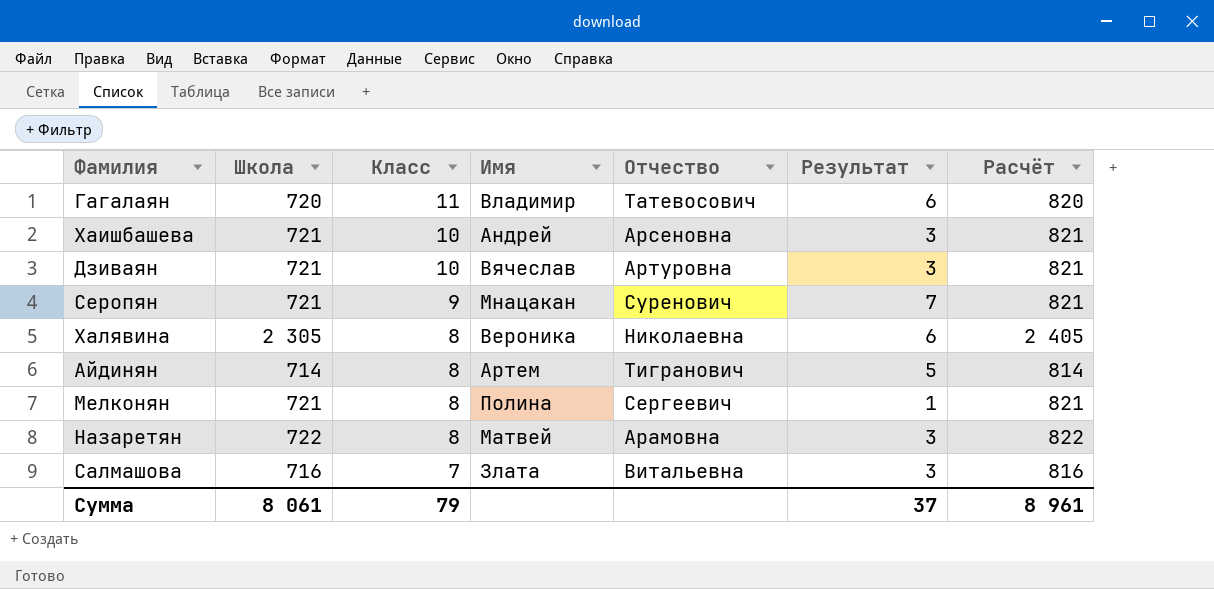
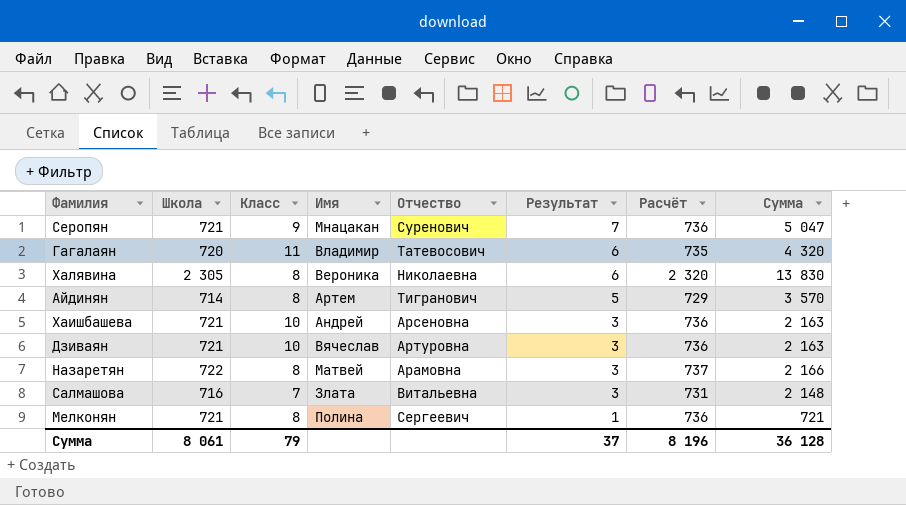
row order: Класс descending -> Результат descending
column Расчёт | formula: [Школа] + 100 -> [Школа] + 15
column Сумма | formula: none -> [Школа] * [Результат]
Сумма | Расчёт: 8 961 -> 8 196

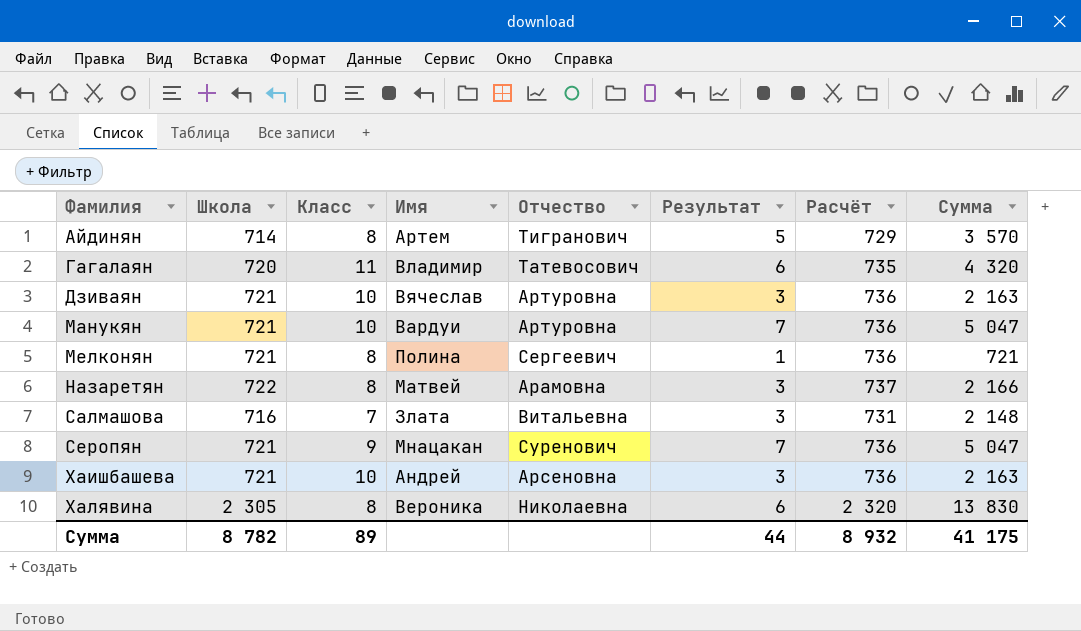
row order: Результат descending -> Фамилия ascending
row Манукян: none -> 721 | 10 | Вардуи | Артуровна | 7 | 736 | 5 047
Сумма | Школа: 8 061 -> 8 782
Сумма | Класс: 79 -> 89
Сумма | Результат: 37 -> 44
Сумма | Расчёт: 8 196 -> 8 932
Сумма | Сумма: 36 128 -> 41 175

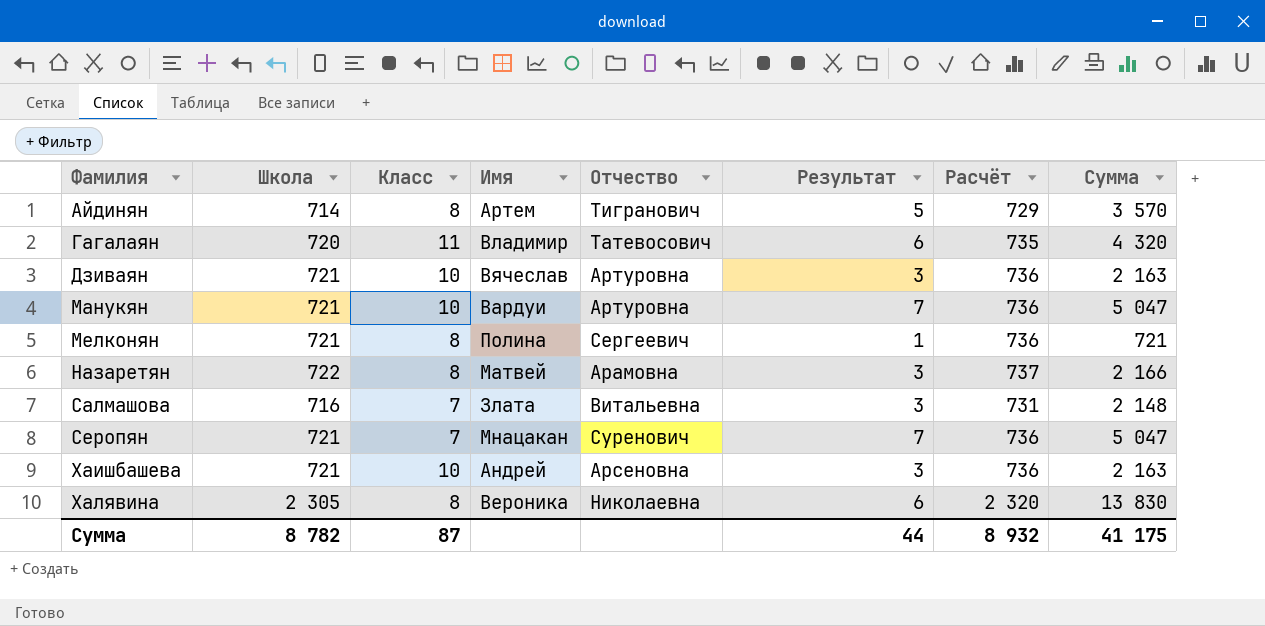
Серопян | Класс: 9 -> 7
Сумма | Класс: 89 -> 87

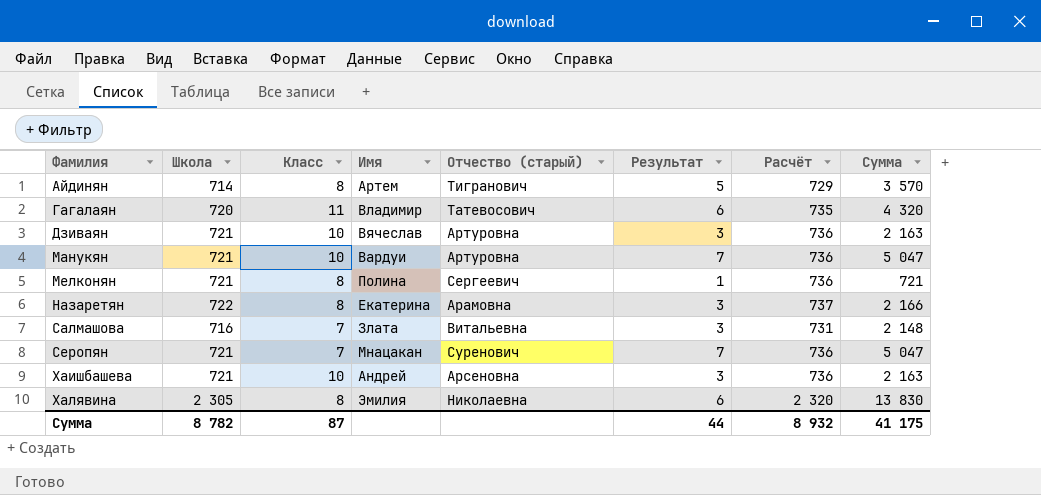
column name: Отчество -> Отчество (старый)
Назаретян | Имя: Матвей -> Екатерина
Халявина | Имя: Вероника -> Эмилия

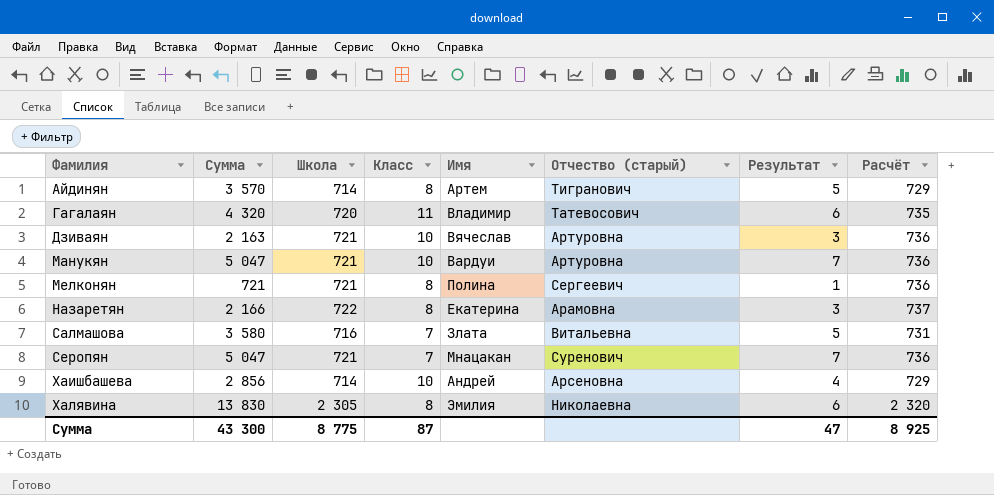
column Сумма | position: 8 -> 2
Салмашова | Сумма: 2 148 -> 3 580
Салмашова | Результат: 3 -> 5
Хаишбашева | Сумма: 2 163 -> 2 856
Хаишбашева | Школа: 721 -> 714
Хаишбашева | Результат: 3 -> 4
Хаишбашева | Расчёт: 736 -> 729
Сумма | Сумма: 41 175 -> 43 300
Сумма | Школа: 8 782 -> 8 775
Сумма | Результат: 44 -> 47
Сумма | Расчёт: 8 932 -> 8 925

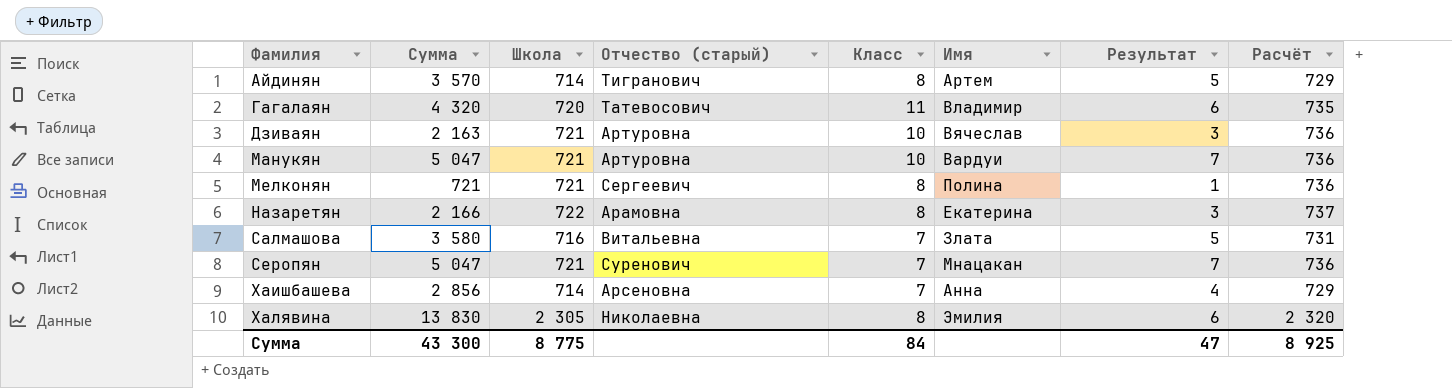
column Отчество (старый) | position: 6 -> 4
Хаишбашева | Класс: 10 -> 7
Хаишбашева | Имя: Андрей -> Анна
Сумма | Класс: 87 -> 84

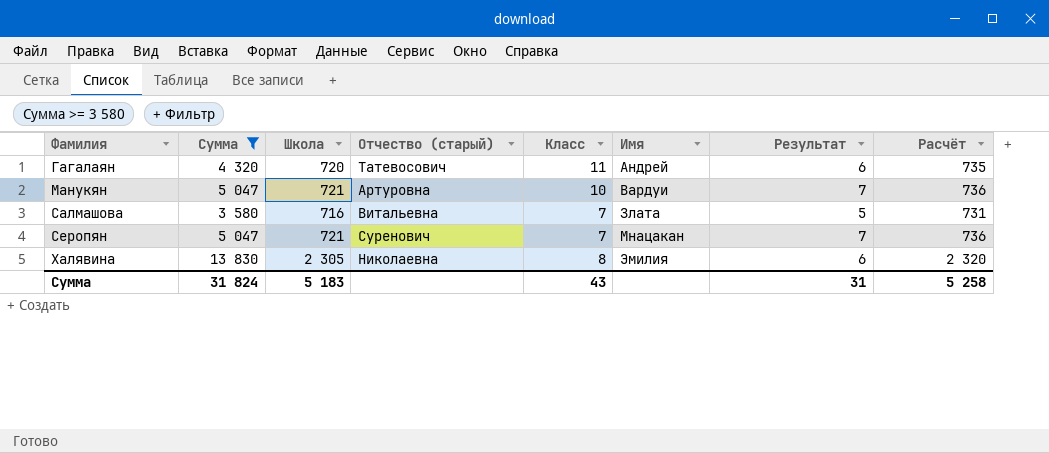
filter: none -> Сумма >= 3 580
Гагалаян | Имя: Владимир -> Андрей
Сумма | Сумма: 43 300 -> 31 824
Сумма | Школа: 8 775 -> 5 183
Сумма | Класс: 84 -> 43
Сумма | Результат: 47 -> 31
Сумма | Расчёт: 8 925 -> 5 258

